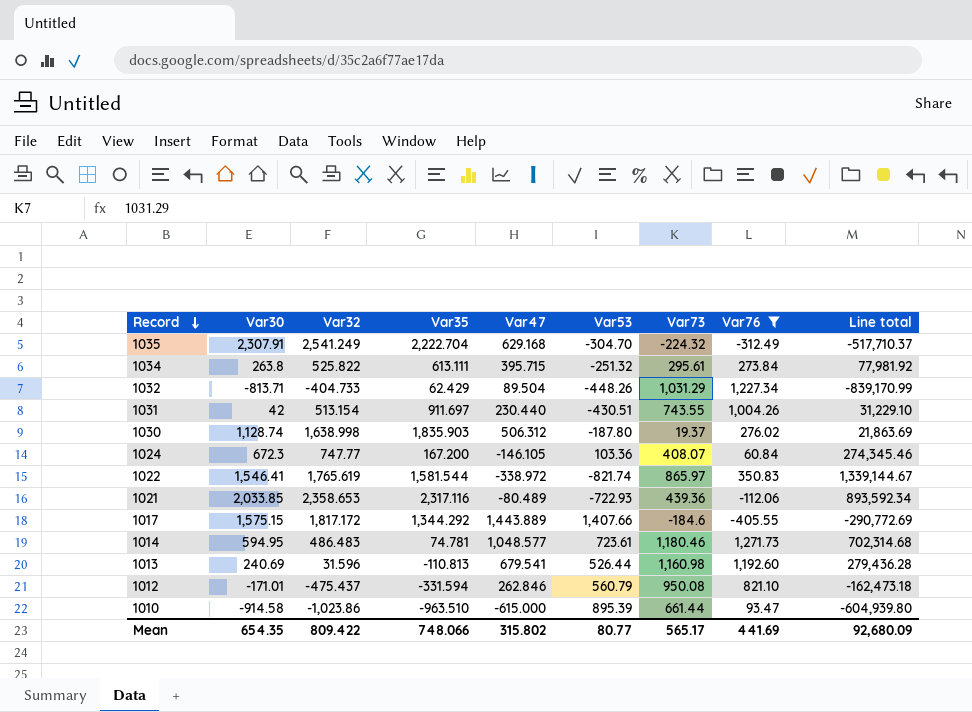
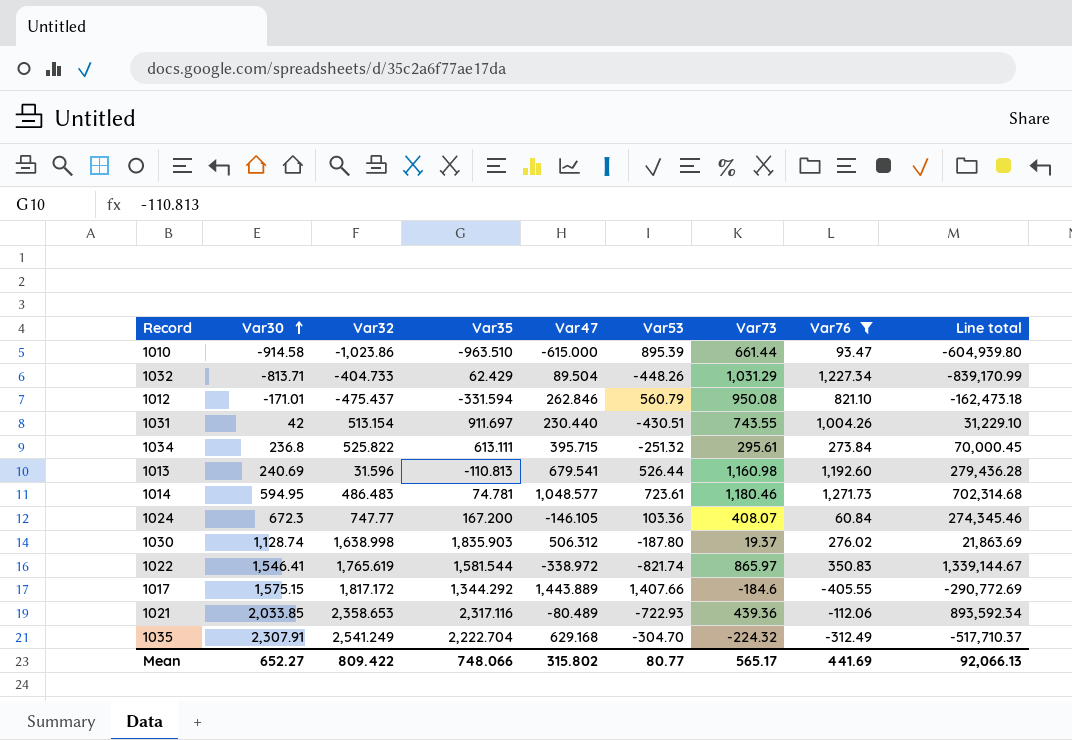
row order: Record descending -> Var30 ascending
1034 | Var30: 263.8 -> 236.8
1034 | Line total: 77,981.92 -> 70,000.45
Mean | Var30: 654.35 -> 652.27
Mean | Line total: 92,680.09 -> 92,066.13

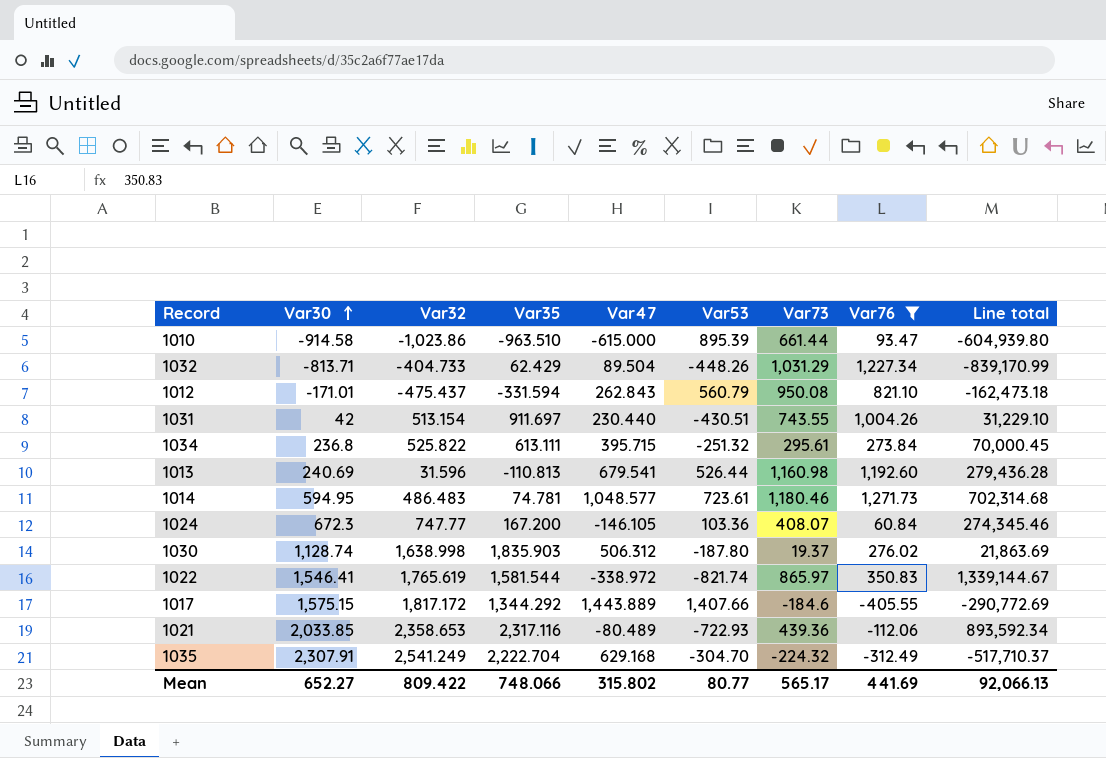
1012 | Var47: 262.846 -> 262.843

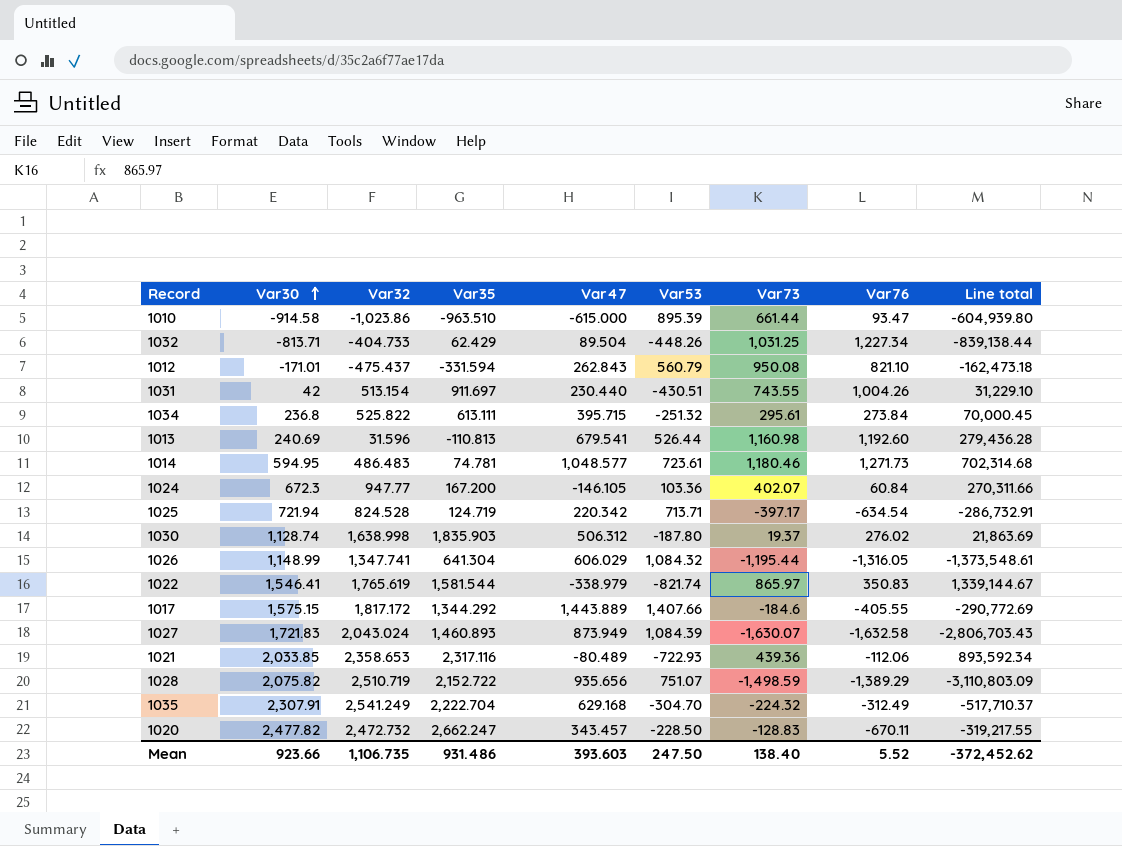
filter: Var76 >= -405.55 -> none
1032 | Var73: 1,031.29 -> 1,031.25
1032 | Line total: -839,170.99 -> -839,138.44
1024 | Var32: 747.77 -> 947.77
1024 | Var73: 408.07 -> 402.07
1024 | Line total: 274,345.46 -> 270,311.66
1022 | Var47: -338.972 -> -338.979
Mean | Var30: 652.27 -> 923.66
Mean | Var32: 809.422 -> 1,106.735
Mean | Var35: 748.066 -> 931.486
Mean | Var47: 315.802 -> 393.603
Mean | Var53: 80.77 -> 247.50
Mean | Var73: 565.17 -> 138.40
Mean | Var76: 441.69 -> 5.52
Mean | Line total: 92,066.13 -> -372,452.62

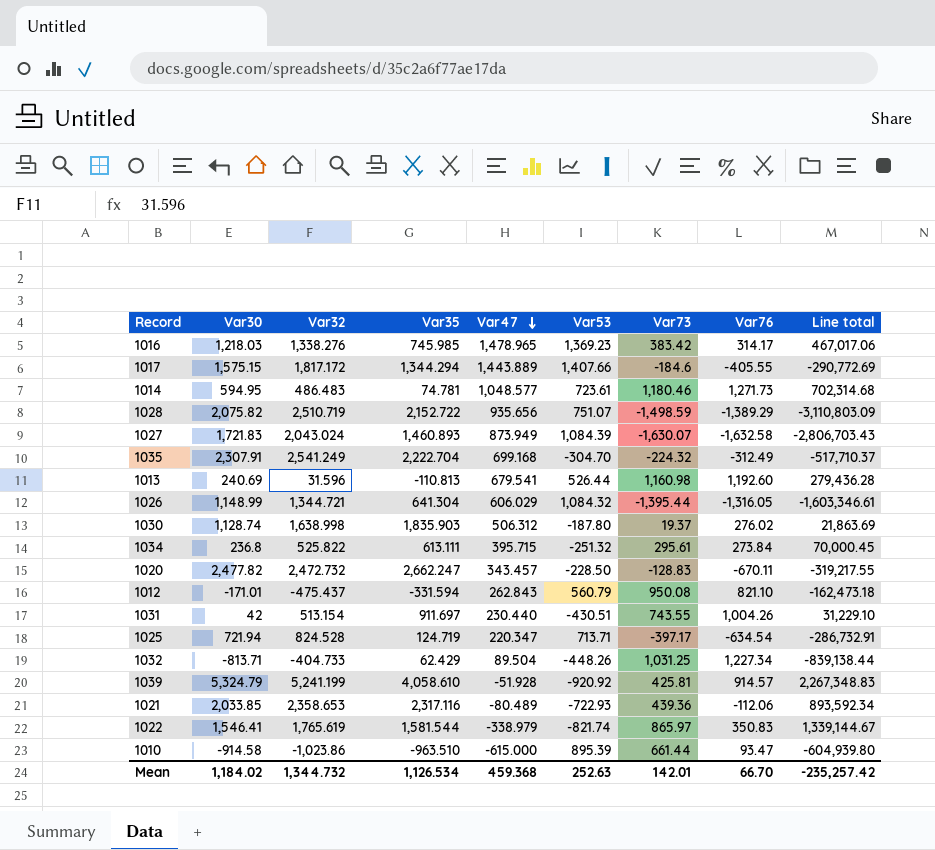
row order: Var30 ascending -> Var47 descending
row 1024: 672.3 | 947.77 | 167.200 | -146.105 | 103.36 | 402.07 | 60.84 | 270,311.66 -> none
row 1016: none -> 1,218.03 | 1,338.276 | 745.985 | 1,478.965 | 1,369.23 | 383.42 | 314.17 | 467,017.06
1017 | Var35: 1,344.292 -> 1,344.294
1035 | Var47: 629.168 -> 699.168
1026 | Var32: 1,347.741 -> 1,344.721
1026 | Var73: -1,195.44 -> -1,395.44
1026 | Line total: -1,373,548.61 -> -1,603,346.61
1025 | Var47: 220.342 -> 220.347
row 1039: none -> 5,324.79 | 5,241.199 | 4,058.610 | -51.928 | -920.92 | 425.81 | 914.57 | 2,267,348.83
Mean | Var30: 923.66 -> 1,184.02
Mean | Var32: 1,106.735 -> 1,344.732
Mean | Var35: 931.486 -> 1,126.534
Mean | Var47: 393.603 -> 459.368
Mean | Var53: 247.50 -> 252.63
Mean | Var73: 138.40 -> 142.01
Mean | Var76: 5.52 -> 66.70
Mean | Line total: -372,452.62 -> -235,257.42

